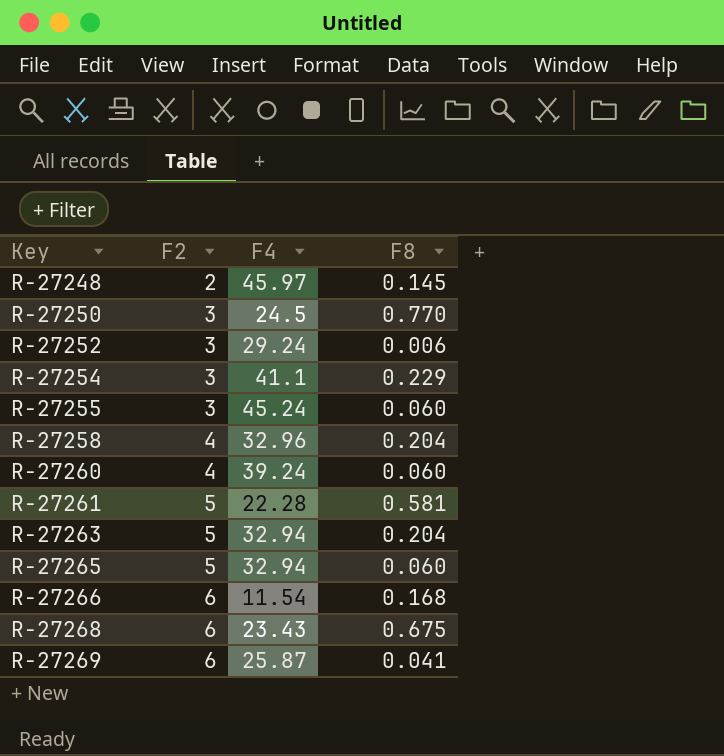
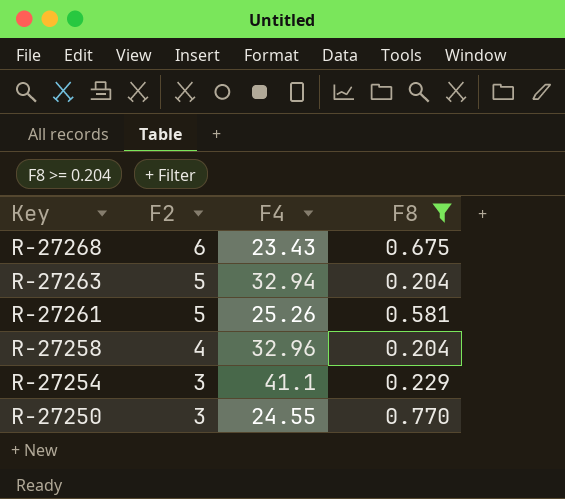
filter: none -> F8 >= 0.204
row order: Key ascending -> Key descending
R-27261 | F4: 22.28 -> 25.26
R-27250 | F4: 24.5 -> 24.55

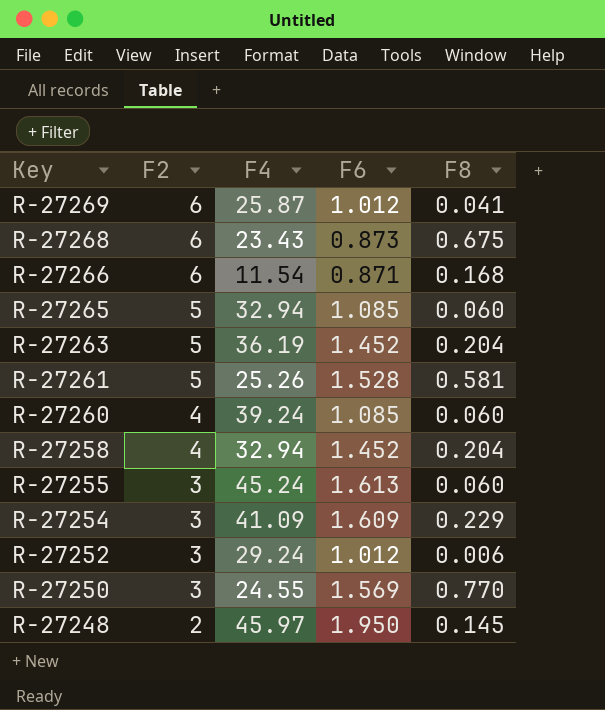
filter: F8 >= 0.204 -> none
column F6 | position: none -> 4
R-27263 | F4: 32.94 -> 36.19
R-27258 | F4: 32.96 -> 32.94
R-27254 | F4: 41.1 -> 41.09

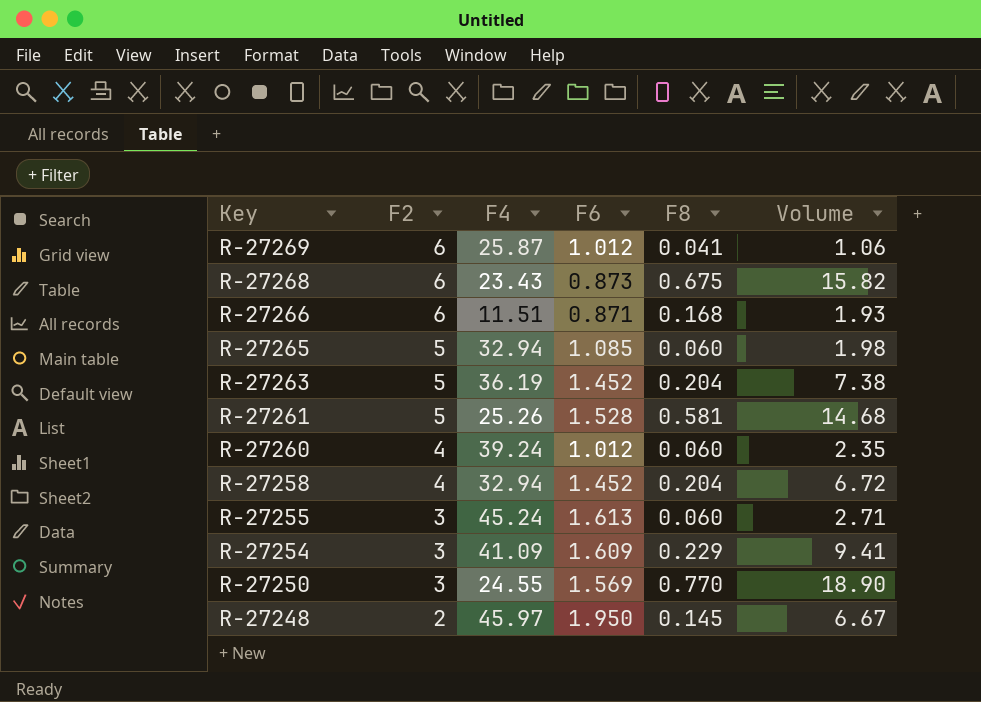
column Volume | formula: none -> [F4] * [F8]
row R-27252: 3 | 29.24 | 1.012 | 0.006 -> none
R-27266 | F4: 11.54 -> 11.51
R-27260 | F6: 1.085 -> 1.012

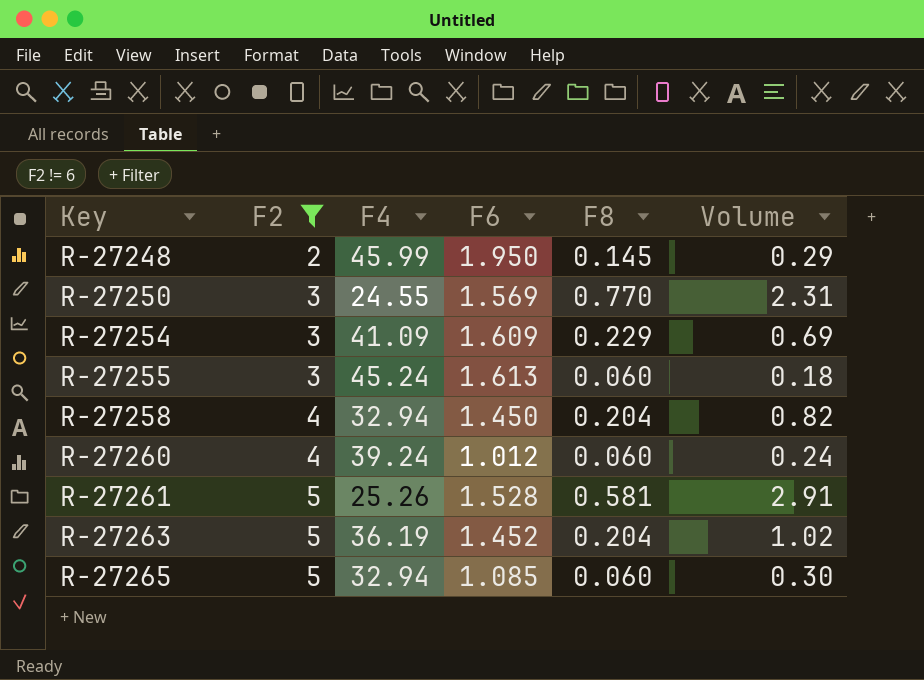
filter: none -> F2 != 6
row order: Key descending -> Key ascending
column Volume | formula: [F4] * [F8] -> [F2] * [F8]
R-27248 | F4: 45.97 -> 45.99
R-27258 | F6: 1.452 -> 1.450

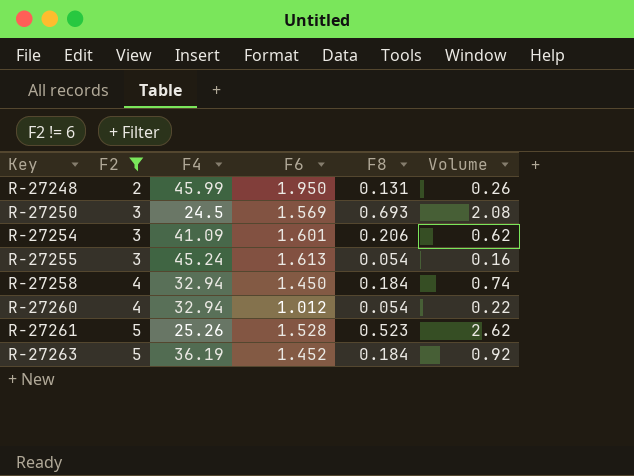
row R-27265: 5 | 32.94 | 1.085 | 0.060 | 0.30 -> none
R-27248 | F8: 0.145 -> 0.131
R-27248 | Volume: 0.29 -> 0.26
R-27250 | F4: 24.55 -> 24.5
R-27250 | F8: 0.770 -> 0.693
R-27250 | Volume: 2.31 -> 2.08
R-27254 | F6: 1.609 -> 1.601
R-27254 | F8: 0.229 -> 0.206
R-27254 | Volume: 0.69 -> 0.62
R-27255 | F8: 0.060 -> 0.054
R-27255 | Volume: 0.18 -> 0.16
R-27258 | F8: 0.204 -> 0.184
R-27258 | Volume: 0.82 -> 0.74
R-27260 | F4: 39.24 -> 32.94
R-27260 | F8: 0.060 -> 0.054
R-27260 | Volume: 0.24 -> 0.22
R-27261 | F8: 0.581 -> 0.523
R-27261 | Volume: 2.91 -> 2.62
R-27263 | F8: 0.204 -> 0.184
R-27263 | Volume: 1.02 -> 0.92

